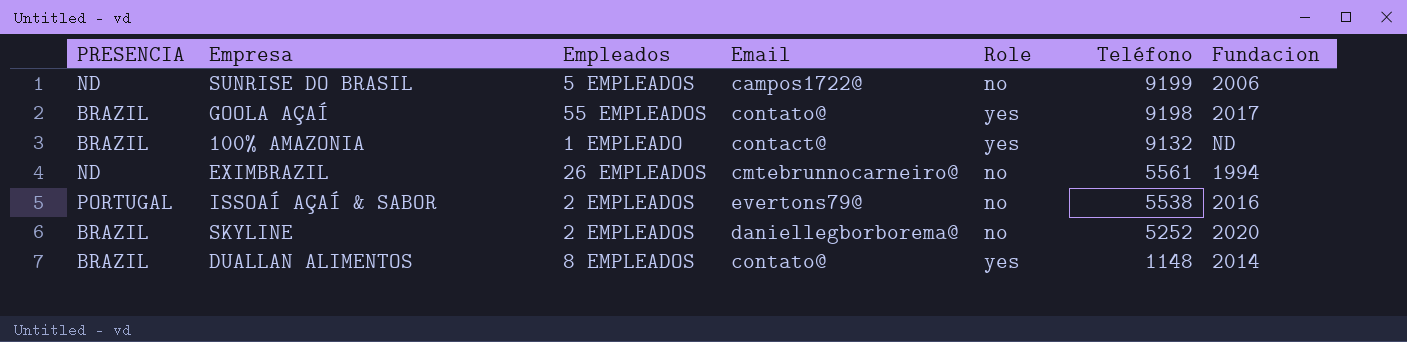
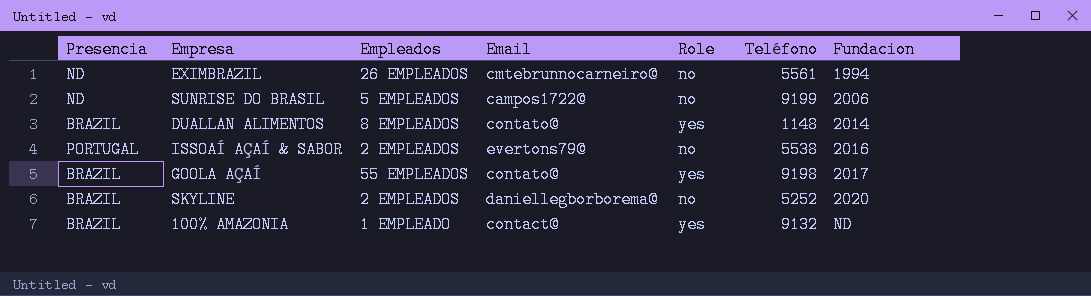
row order: Teléfono descending -> Fundacion ascending
column name: PRESENCIA -> Presencia

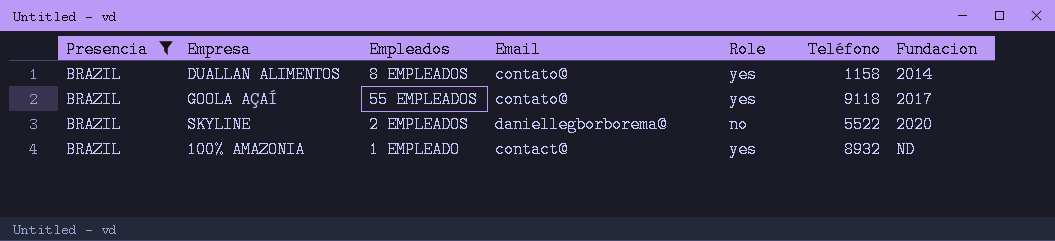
filter: none -> Presencia = BRAZIL
DUALLAN ALIMENTOS | Teléfono: 1148 -> 1158
GOOLA AÇAÍ | Teléfono: 9198 -> 9118
SKYLINE | Teléfono: 5252 -> 5522
100% AMAZONIA | Teléfono: 9132 -> 8932

